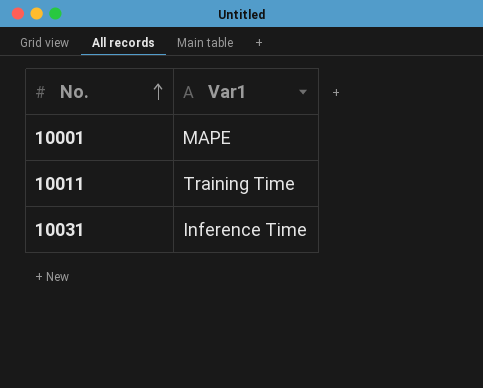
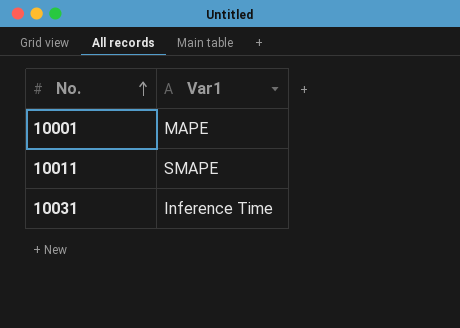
10011 | Var1: Training Time -> SMAPE

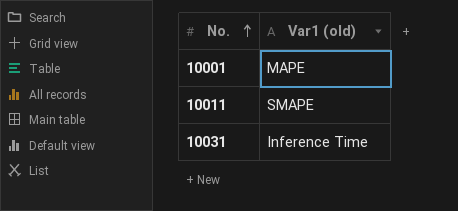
column name: Var1 -> Var1 (old)

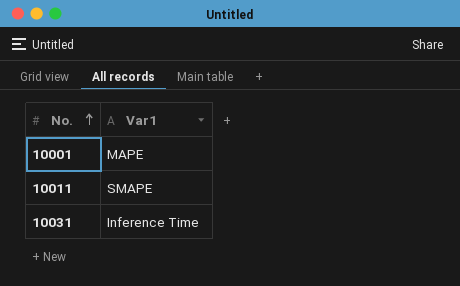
column name: Var1 (old) -> Var1

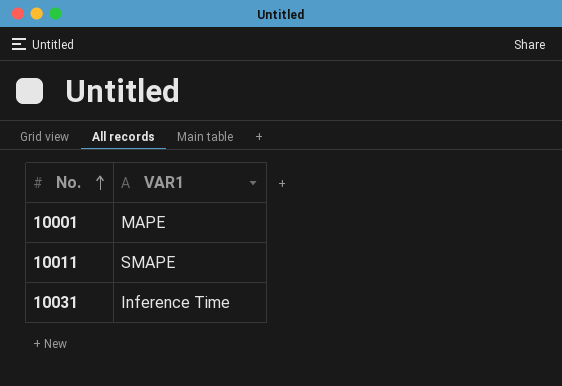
column name: Var1 -> VAR1

